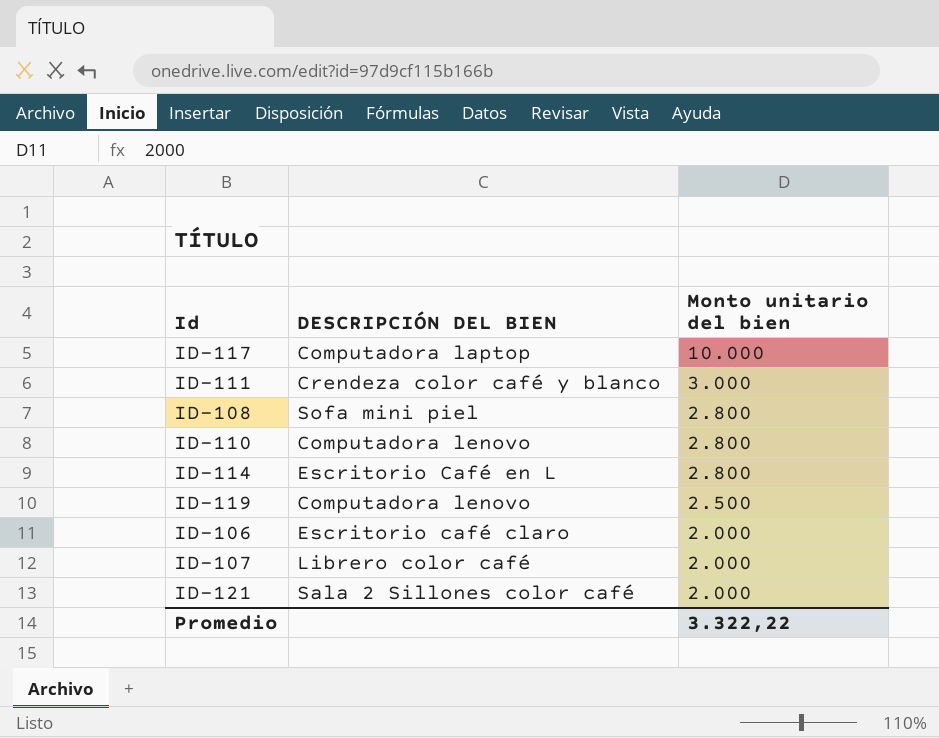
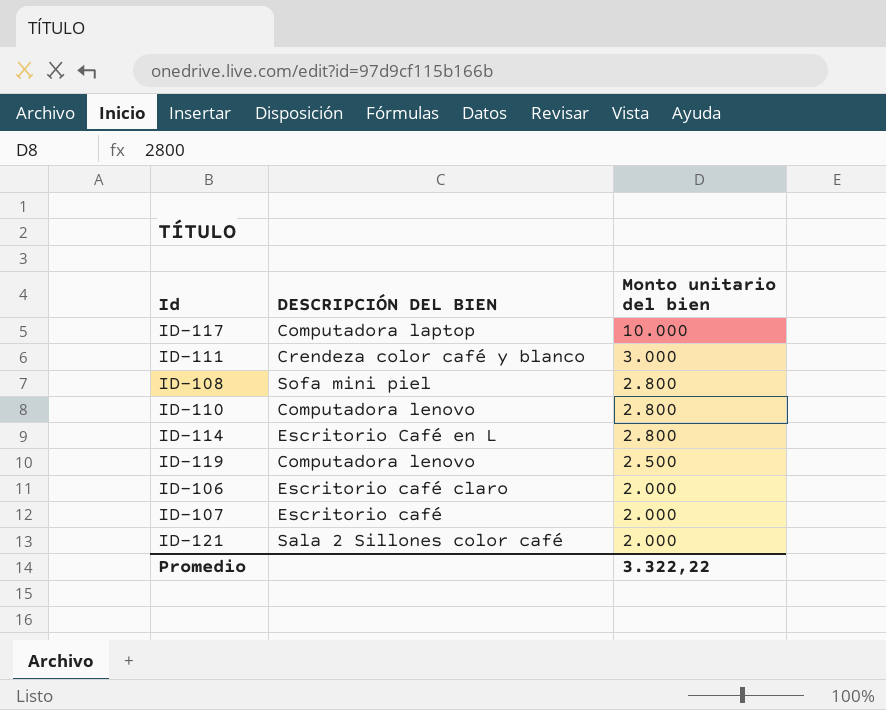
ID-107 | DESCRIPCIÓN DEL BIEN: Librero color café -> Escritorio café

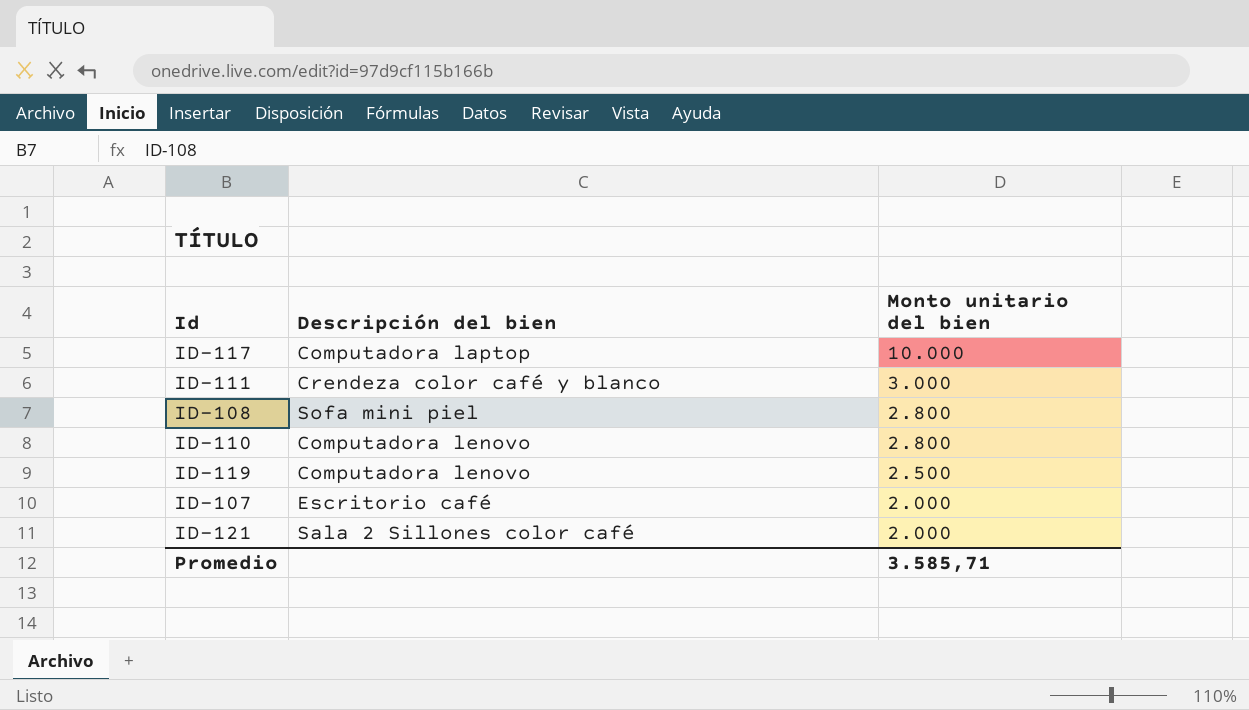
column name: DESCRIPCIÓN DEL BIEN -> Descripción del bien
row ID-114: Escritorio Café en L | 2.800 -> none
row ID-106: Escritorio café claro | 2.000 -> none
Promedio | Monto unitario del bien: 3.322,22 -> 3.585,71

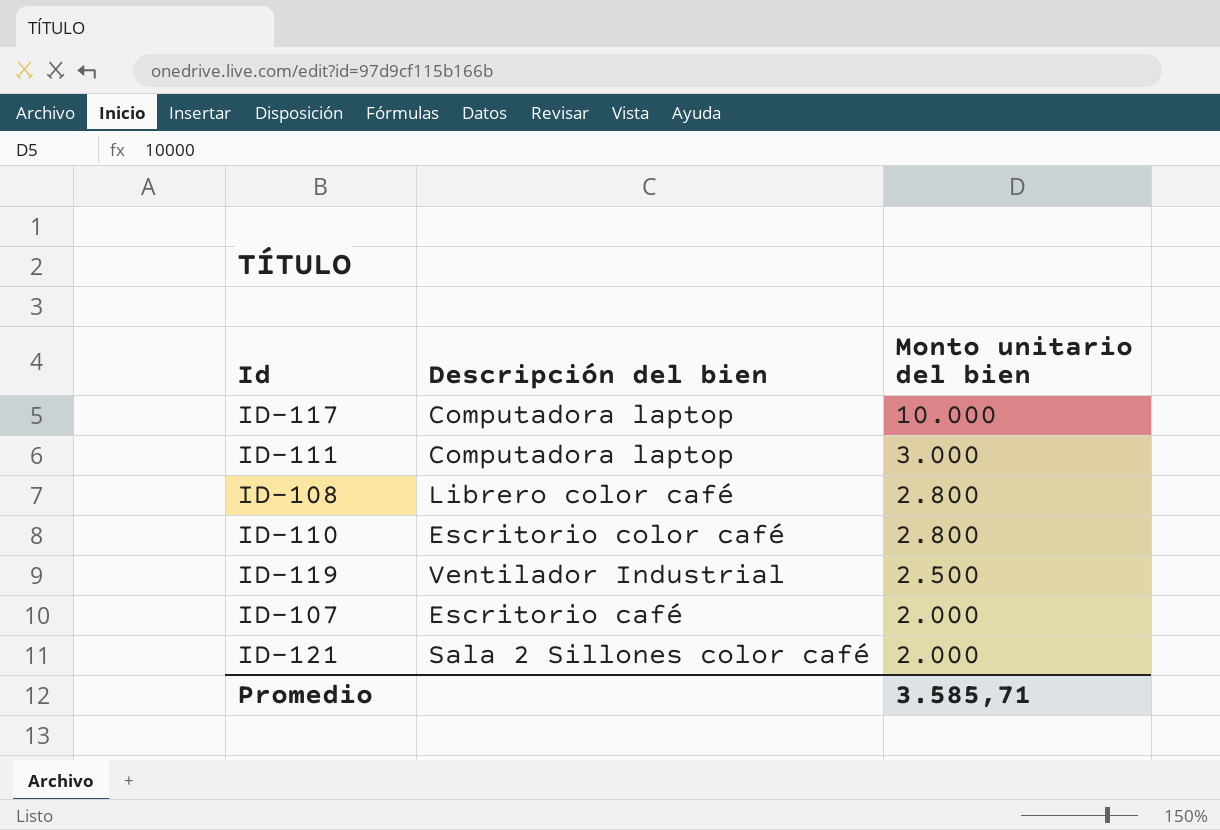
ID-111 | Descripción del bien: Crendeza color café y blanco -> Computadora laptop
ID-108 | Descripción del bien: Sofa mini piel -> Librero color café
ID-110 | Descripción del bien: Computadora lenovo -> Escritorio color café
ID-119 | Descripción del bien: Computadora lenovo -> Ventilador Industrial

